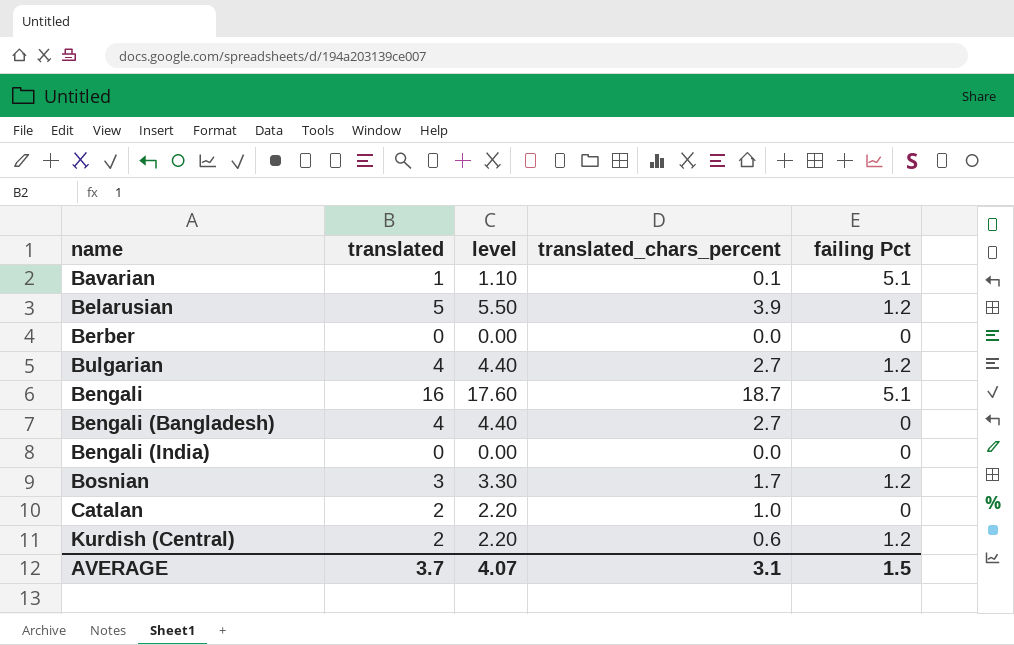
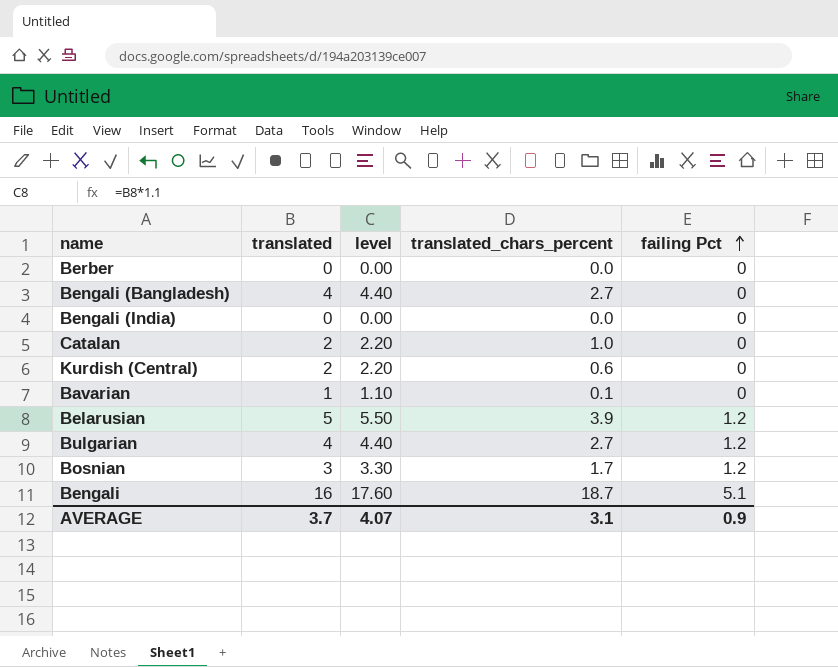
row order: none -> failing Pct ascending
Kurdish (Central) | failing Pct: 1.2 -> 0
Bavarian | failing Pct: 5.1 -> 0
AVERAGE | failing Pct: 1.5 -> 0.9

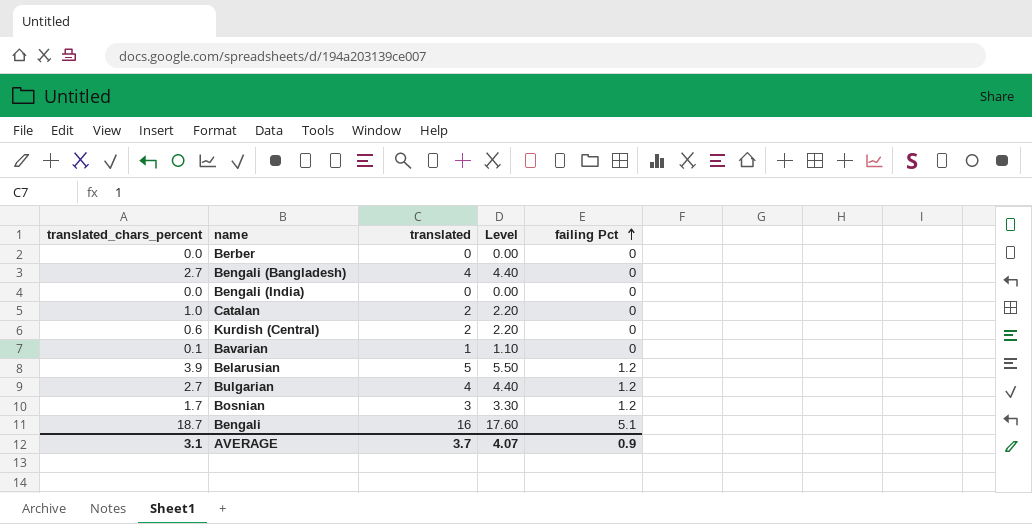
column translated_chars_percent | position: 4 -> 1
column name: level -> Level

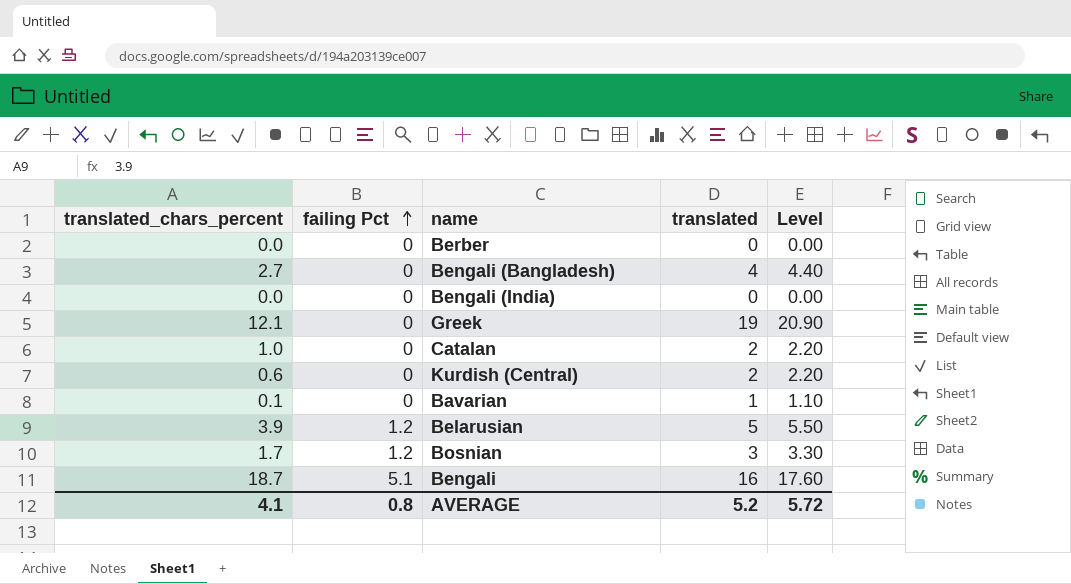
column failing Pct | position: 5 -> 2
row Bulgarian: 2.7 | 4 | 4.40 | 1.2 -> none
row Greek: none -> 12.1 | 0 | 19 | 20.90
AVERAGE | translated_chars_percent: 3.1 -> 4.1
AVERAGE | failing Pct: 0.9 -> 0.8
AVERAGE | translated: 3.7 -> 5.2
AVERAGE | Level: 4.07 -> 5.72

